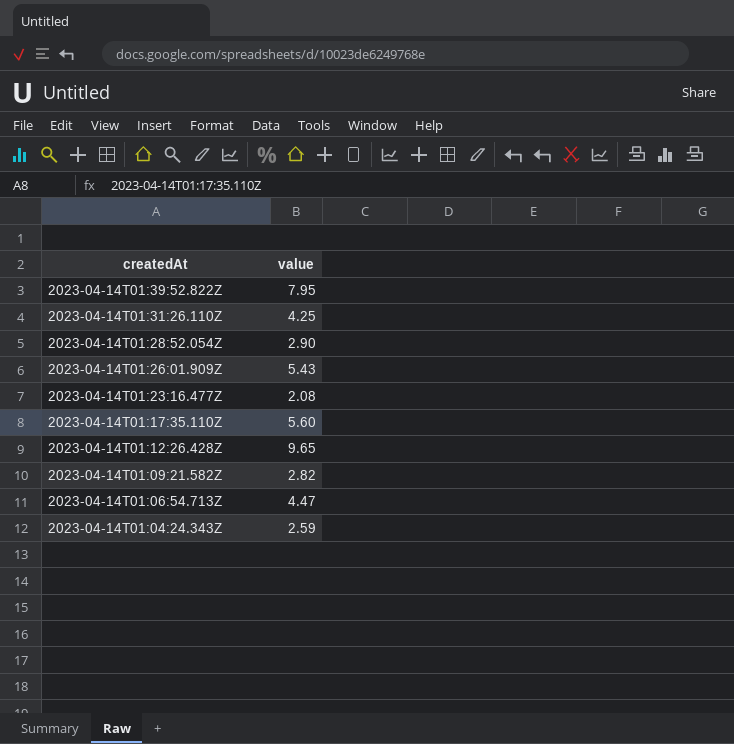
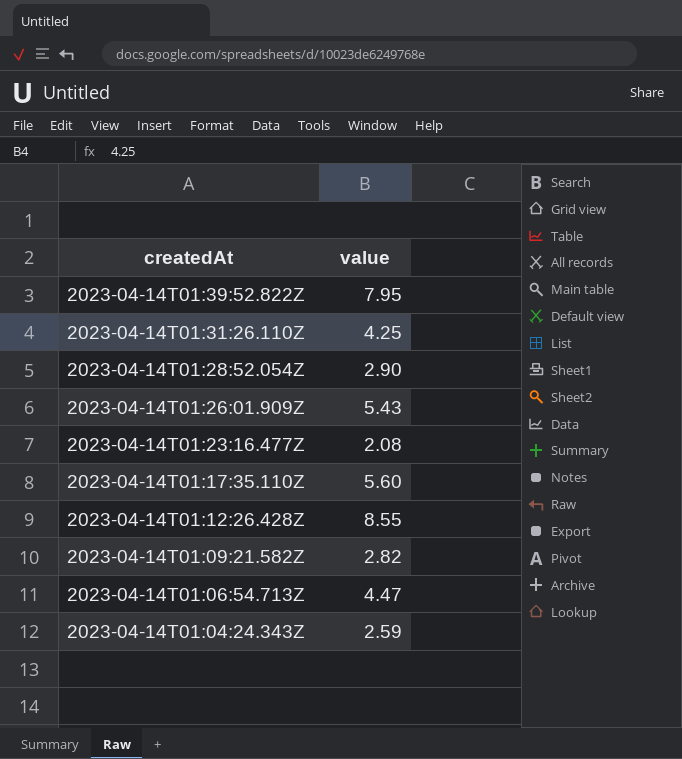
2023-04-14T01:12:26.428Z | value: 9.65 -> 8.55

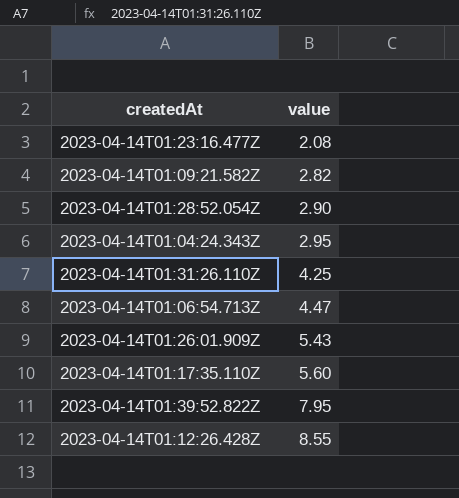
row order: createdAt descending -> value ascending
2023-04-14T01:04:24.343Z | value: 2.59 -> 2.95

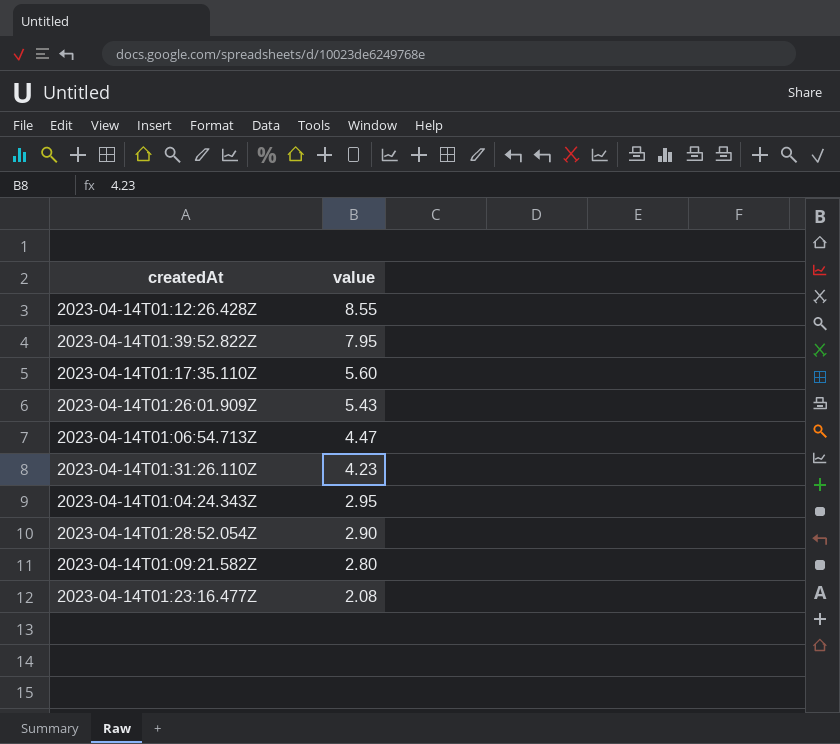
row order: value ascending -> value descending
2023-04-14T01:31:26.110Z | value: 4.25 -> 4.23
2023-04-14T01:09:21.582Z | value: 2.82 -> 2.80

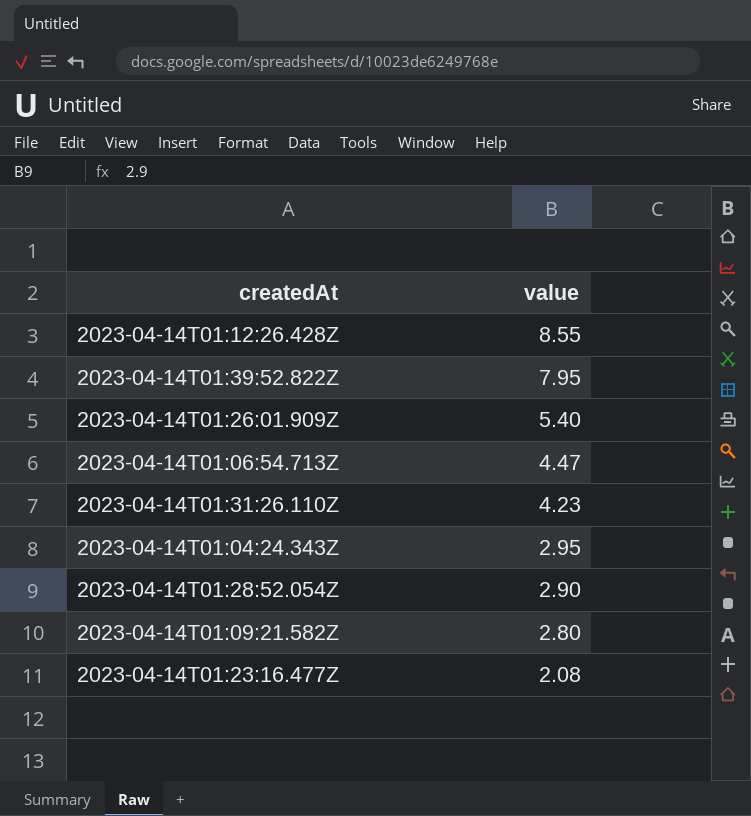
row 2023-04-14T01:17:35.110Z: 5.60 -> none
2023-04-14T01:26:01.909Z | value: 5.43 -> 5.40

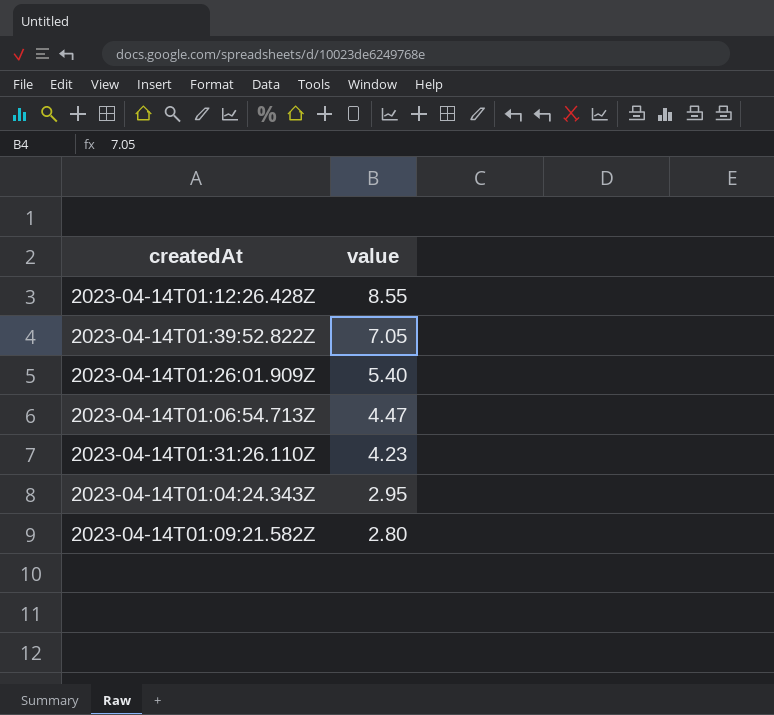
row 2023-04-14T01:28:52.054Z: 2.90 -> none
row 2023-04-14T01:23:16.477Z: 2.08 -> none
2023-04-14T01:39:52.822Z | value: 7.95 -> 7.05

